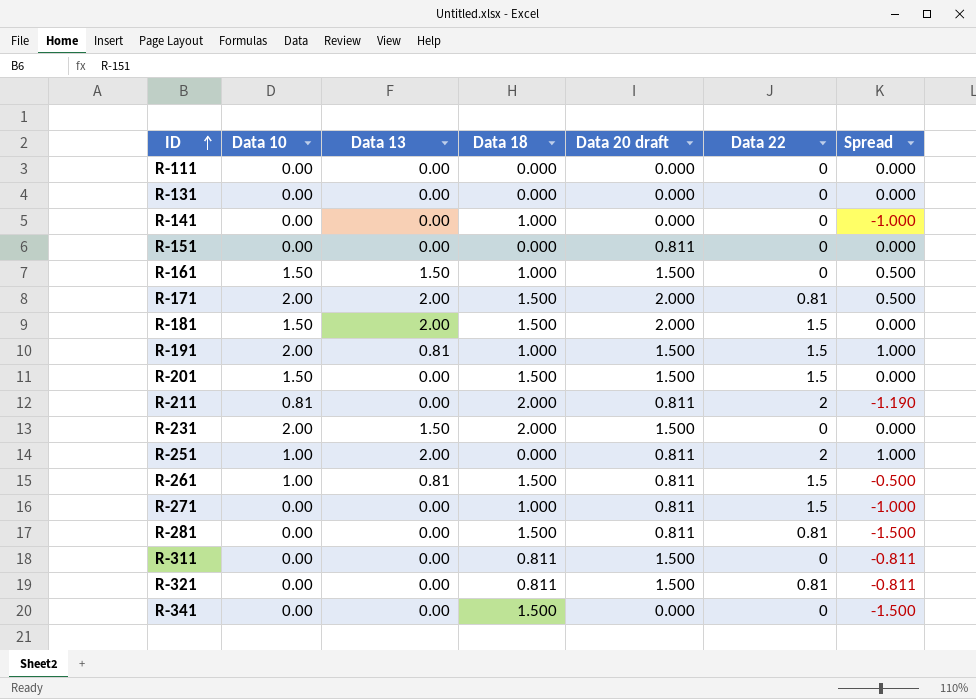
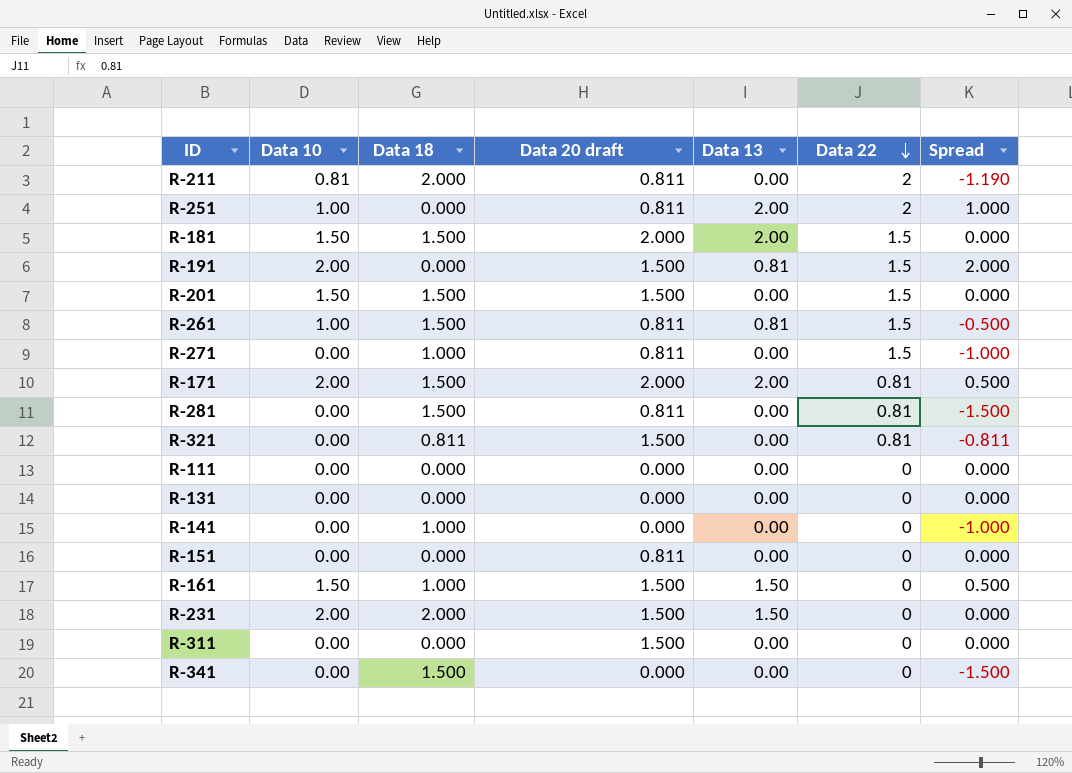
row order: ID ascending -> Data 22 descending
column Data 13 | position: 3 -> 5
R-191 | Data 18: 1.000 -> 0.000
R-191 | Spread: 1.000 -> 2.000
R-311 | Data 18: 0.811 -> 0.000
R-311 | Spread: -0.811 -> 0.000

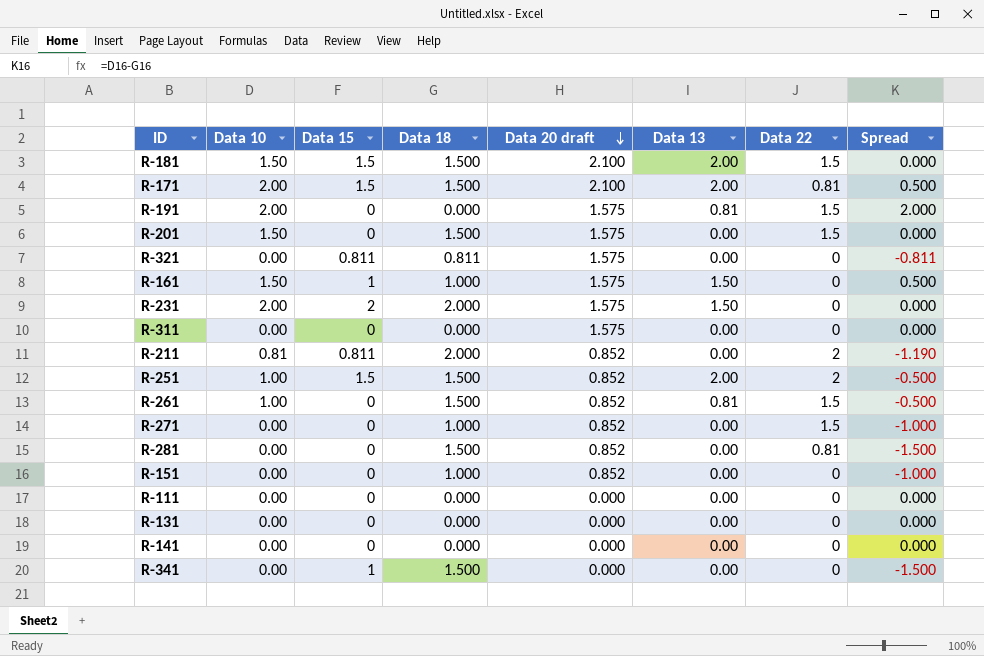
row order: Data 22 descending -> Data 20 draft descending
column Data 15 | position: none -> 3
R-181 | Data 20 draft: 2.000 -> 2.100
R-171 | Data 20 draft: 2.000 -> 2.100
R-191 | Data 20 draft: 1.500 -> 1.575
R-201 | Data 20 draft: 1.500 -> 1.575
R-321 | Data 20 draft: 1.500 -> 1.575
R-321 | Data 22: 0.81 -> 0
R-161 | Data 20 draft: 1.500 -> 1.575
R-231 | Data 20 draft: 1.500 -> 1.575
R-311 | Data 20 draft: 1.500 -> 1.575
R-211 | Data 20 draft: 0.811 -> 0.852
R-251 | Data 18: 0.000 -> 1.500
R-251 | Data 20 draft: 0.811 -> 0.852
R-251 | Spread: 1.000 -> -0.500
R-261 | Data 20 draft: 0.811 -> 0.852
R-271 | Data 20 draft: 0.811 -> 0.852
R-281 | Data 20 draft: 0.811 -> 0.852
R-151 | Data 18: 0.000 -> 1.000
R-151 | Data 20 draft: 0.811 -> 0.852
R-151 | Spread: 0.000 -> -1.000
R-141 | Data 18: 1.000 -> 0.000
R-141 | Spread: -1.000 -> 0.000

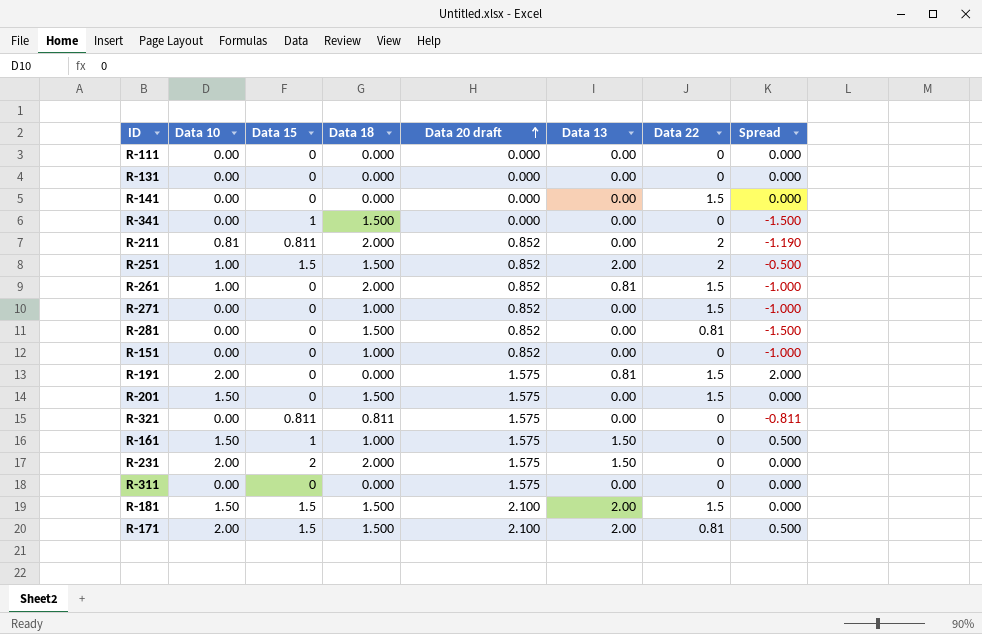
row order: Data 20 draft descending -> Data 20 draft ascending
R-141 | Data 22: 0 -> 1.5
R-261 | Data 18: 1.500 -> 2.000
R-261 | Spread: -0.500 -> -1.000

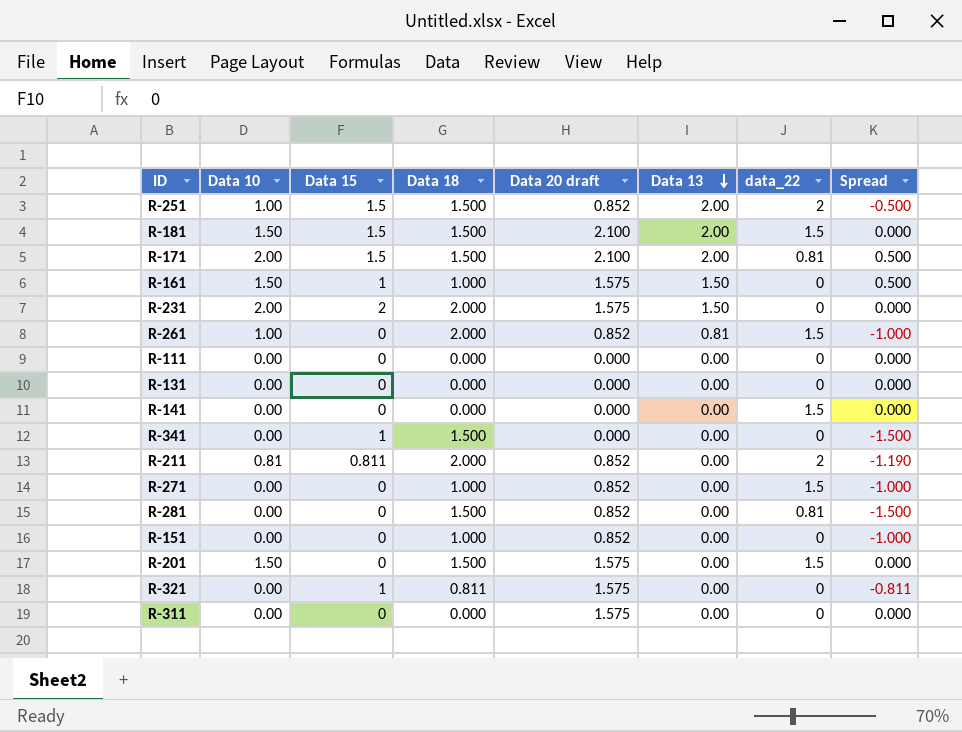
row order: Data 20 draft ascending -> Data 13 descending
column name: Data 22 -> data_22
row R-191: 2.00 | 0 | 0.000 | 1.575 | 0.81 | 1.5 | 2.000 -> none
R-321 | Data 15: 0.811 -> 1

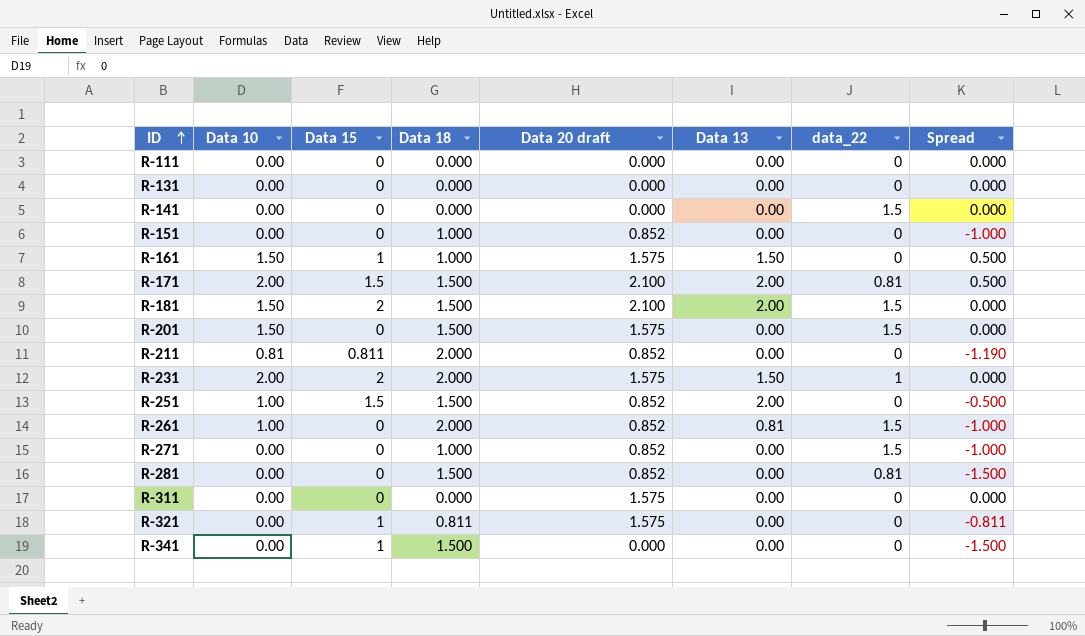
row order: Data 13 descending -> ID ascending
R-181 | Data 15: 1.5 -> 2
R-211 | data_22: 2 -> 0
R-231 | data_22: 0 -> 1
R-251 | data_22: 2 -> 0

